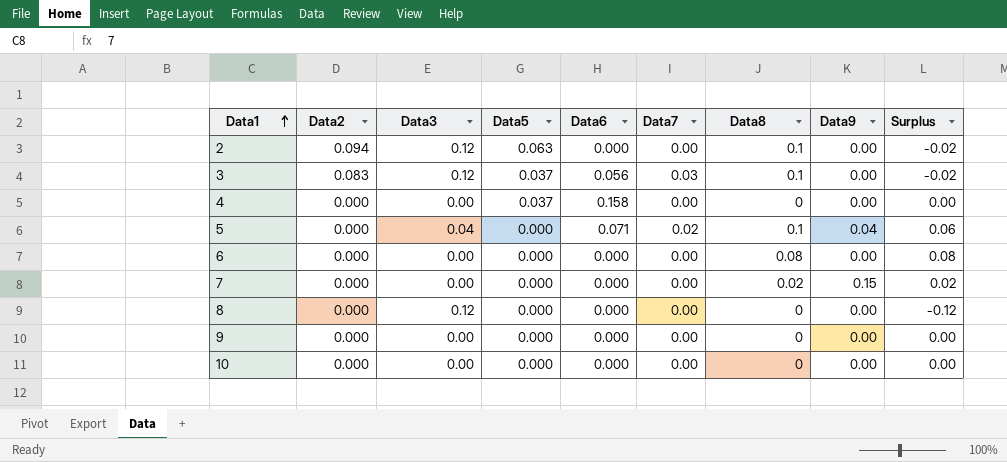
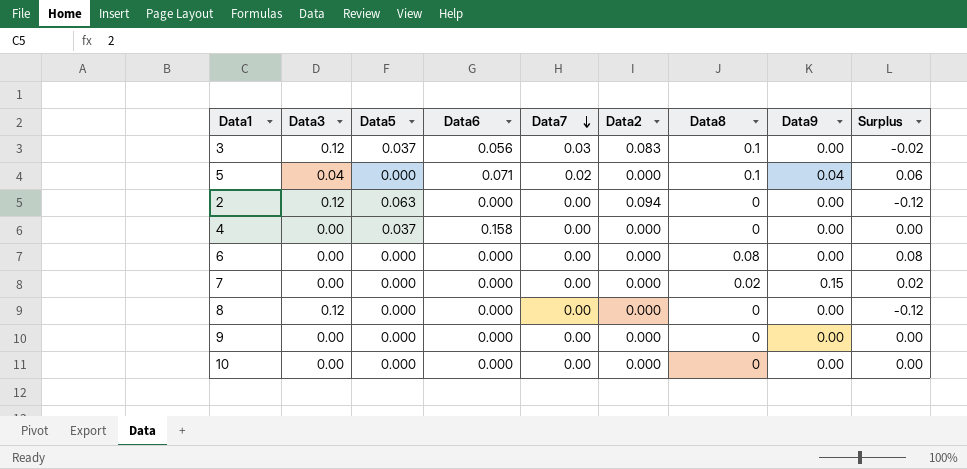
row order: Data1 ascending -> Data7 descending
column Data2 | position: 2 -> 6
2 | Data8: 0.1 -> 0
2 | Surplus: -0.02 -> -0.12

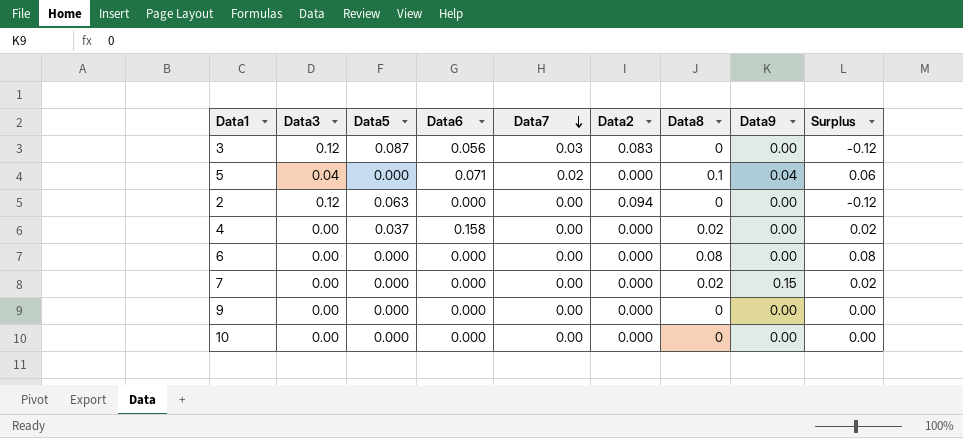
row 8: 0.12 | 0.000 | 0.000 | 0.00 | 0.000 | 0 | 0.00 | -0.12 -> none
3 | Data5: 0.037 -> 0.087
3 | Data8: 0.1 -> 0
3 | Surplus: -0.02 -> -0.12
4 | Data8: 0 -> 0.02
4 | Surplus: 0.00 -> 0.02

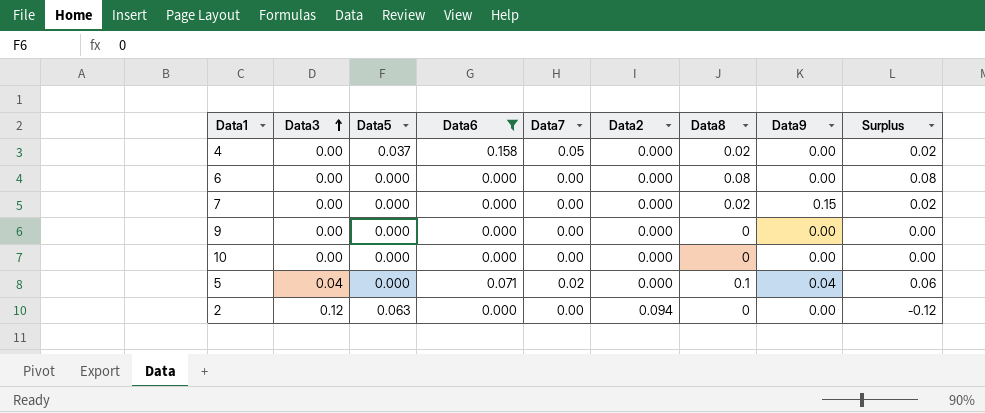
filter: none -> Data6 != 0.056
row order: Data7 descending -> Data3 ascending
4 | Data7: 0.00 -> 0.05

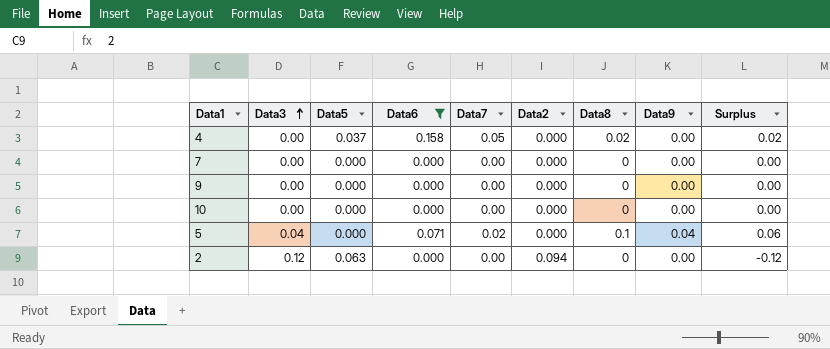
row 6: 0.00 | 0.000 | 0.000 | 0.00 | 0.000 | 0.08 | 0.00 | 0.08 -> none
7 | Data8: 0.02 -> 0
7 | Data9: 0.15 -> 0.00
7 | Surplus: 0.02 -> 0.00

